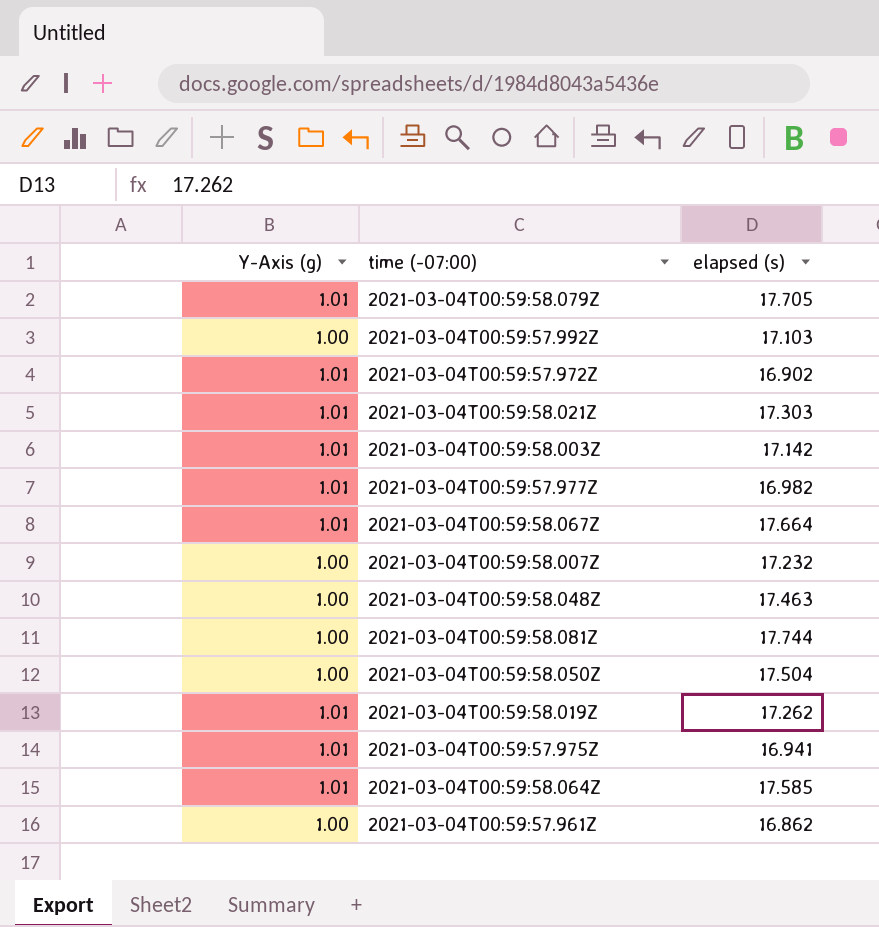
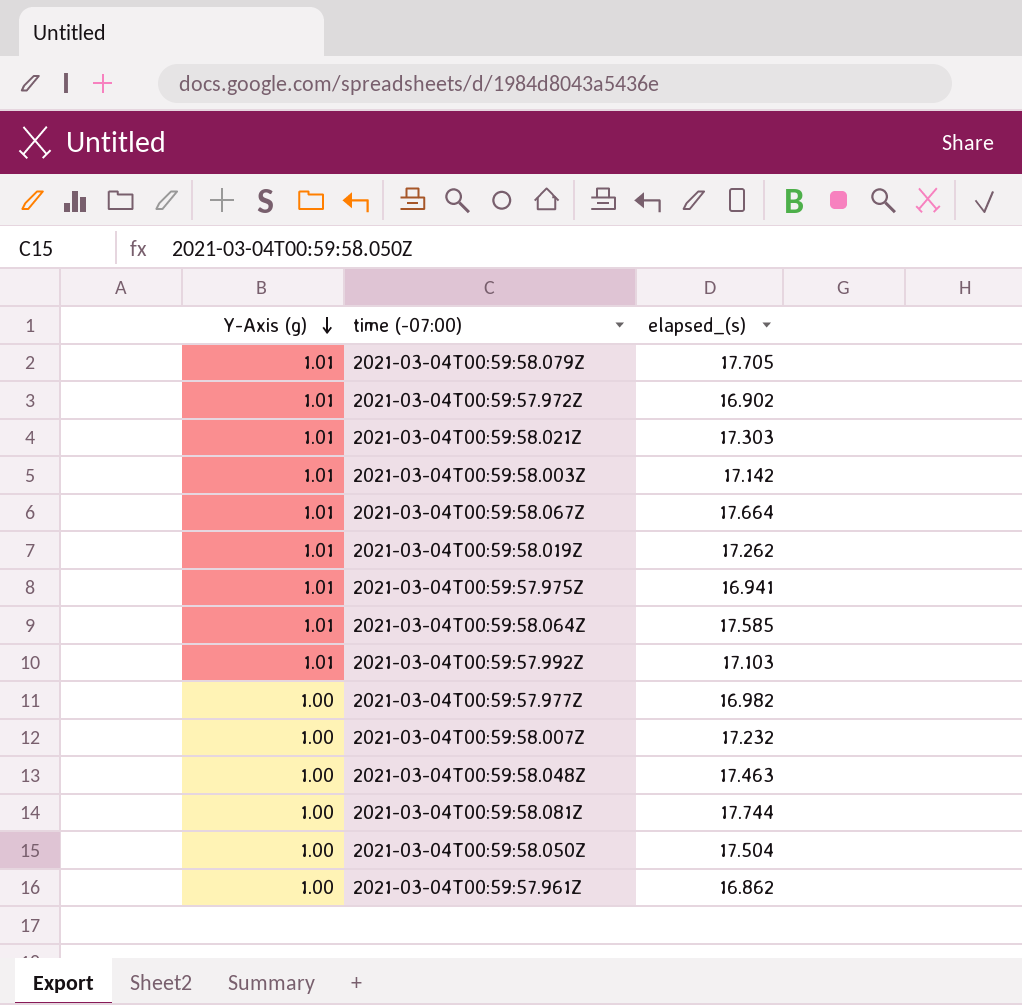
row order: none -> Y-Axis (g) descending
column name: elapsed (s) -> elapsed_(s)
2021-03-04T00:59:57.992Z | Y-Axis (g): 1.00 -> 1.01
2021-03-04T00:59:57.977Z | Y-Axis (g): 1.01 -> 1.00

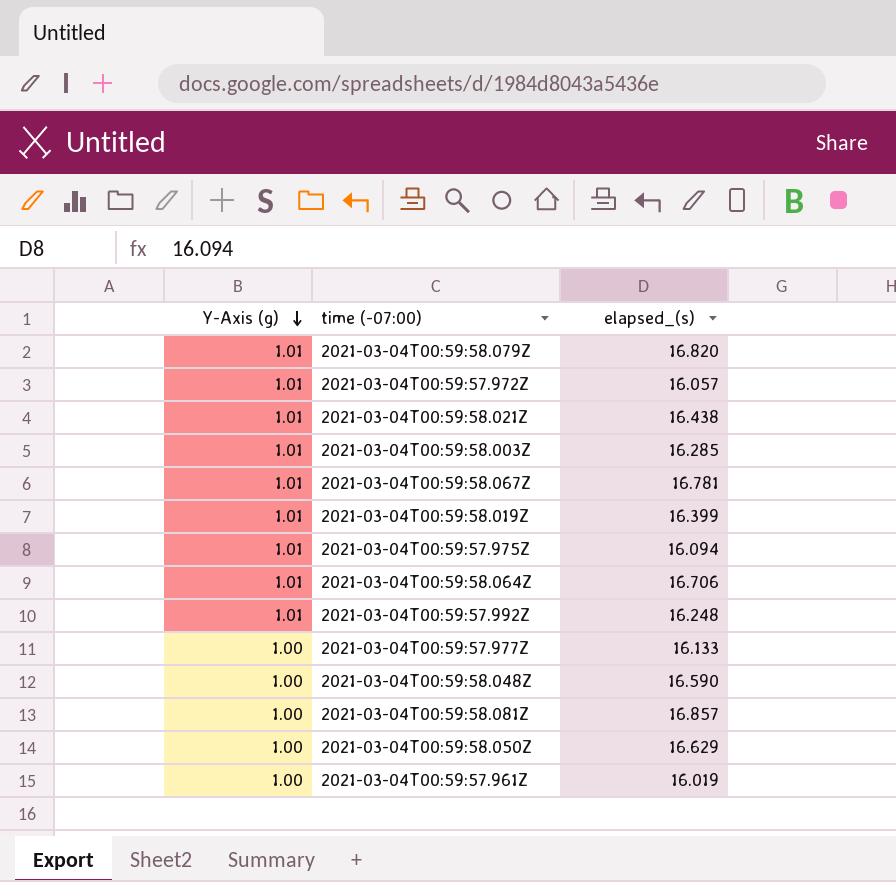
row 2021-03-04T00:59:58.007Z: 1.00 | 17.232 -> none
2021-03-04T00:59:58.079Z | elapsed_(s): 17.705 -> 16.820
2021-03-04T00:59:57.972Z | elapsed_(s): 16.902 -> 16.057
2021-03-04T00:59:58.021Z | elapsed_(s): 17.303 -> 16.438
2021-03-04T00:59:58.003Z | elapsed_(s): 17.142 -> 16.285
2021-03-04T00:59:58.067Z | elapsed_(s): 17.664 -> 16.781
2021-03-04T00:59:58.019Z | elapsed_(s): 17.262 -> 16.399
2021-03-04T00:59:57.975Z | elapsed_(s): 16.941 -> 16.094
2021-03-04T00:59:58.064Z | elapsed_(s): 17.585 -> 16.706
2021-03-04T00:59:57.992Z | elapsed_(s): 17.103 -> 16.248
2021-03-04T00:59:57.977Z | elapsed_(s): 16.982 -> 16.133
2021-03-04T00:59:58.048Z | elapsed_(s): 17.463 -> 16.590
2021-03-04T00:59:58.081Z | elapsed_(s): 17.744 -> 16.857
2021-03-04T00:59:58.050Z | elapsed_(s): 17.504 -> 16.629
2021-03-04T00:59:57.961Z | elapsed_(s): 16.862 -> 16.019

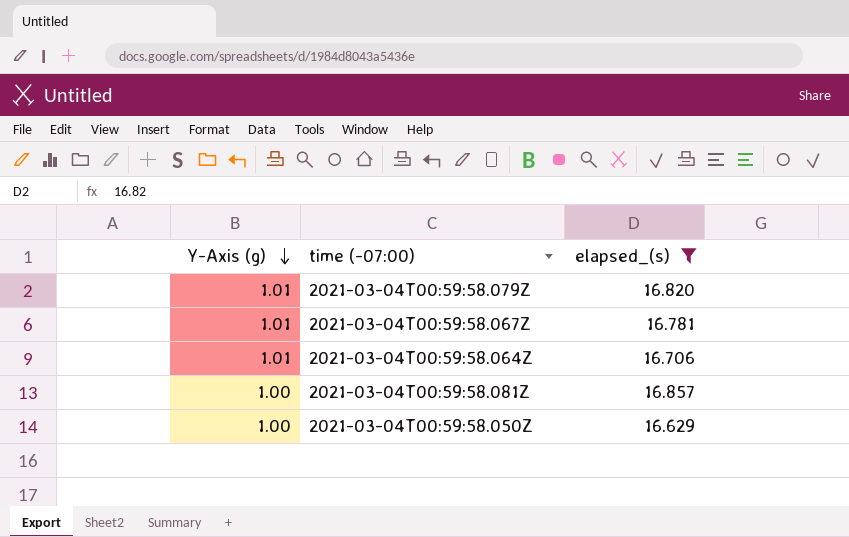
filter: none -> elapsed_(s) >= 16.629

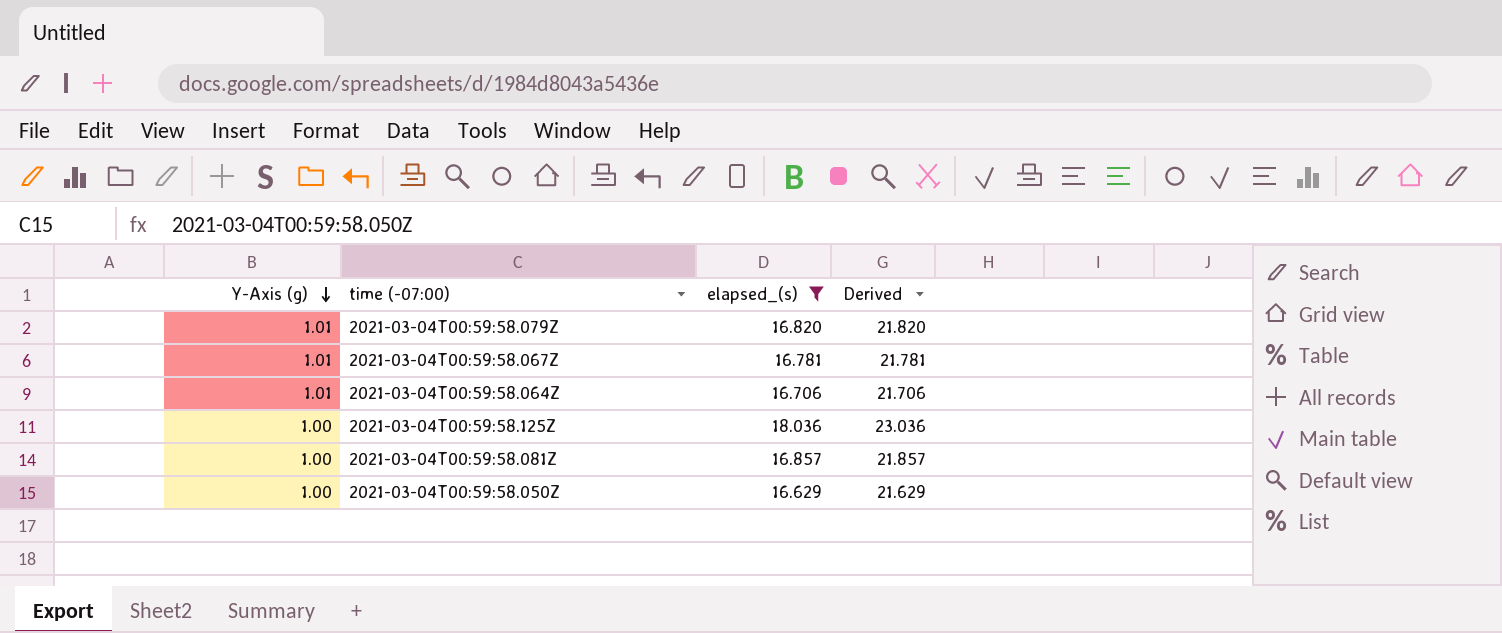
column Derived | formula: none -> [elapsed_(s)] + 5
row 2021-03-04T00:59:58.125Z: none -> 1.00 | 18.036 | 23.036

